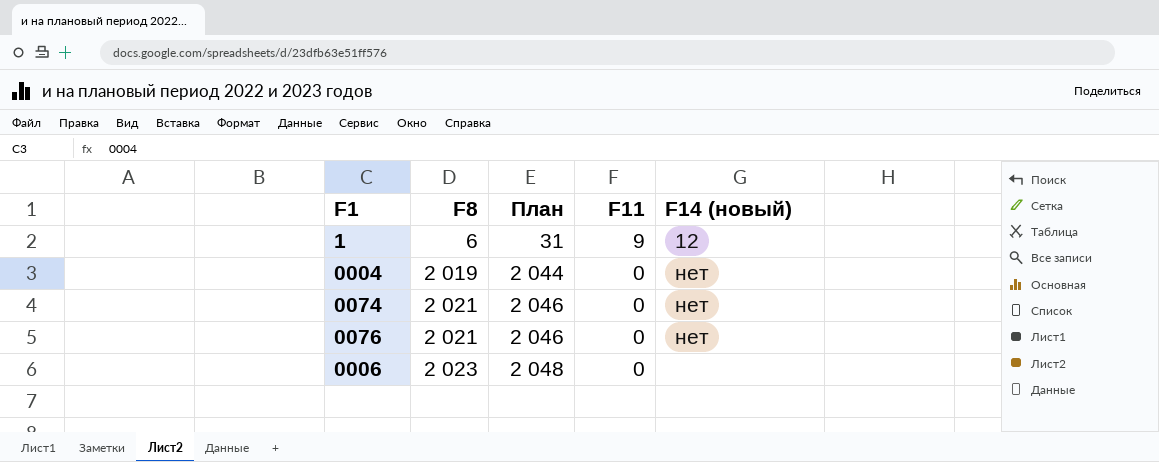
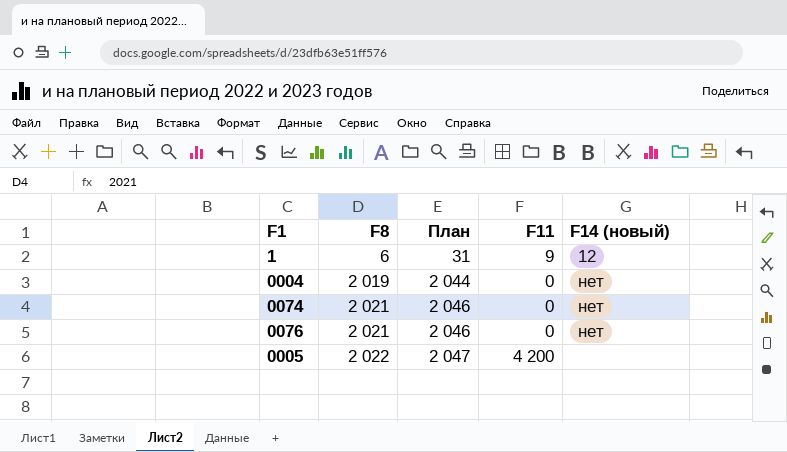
row 0006: 2 023 | 2 048 | 0 | none -> none
row 0005: none -> 2 022 | 2 047 | 4 200 | none

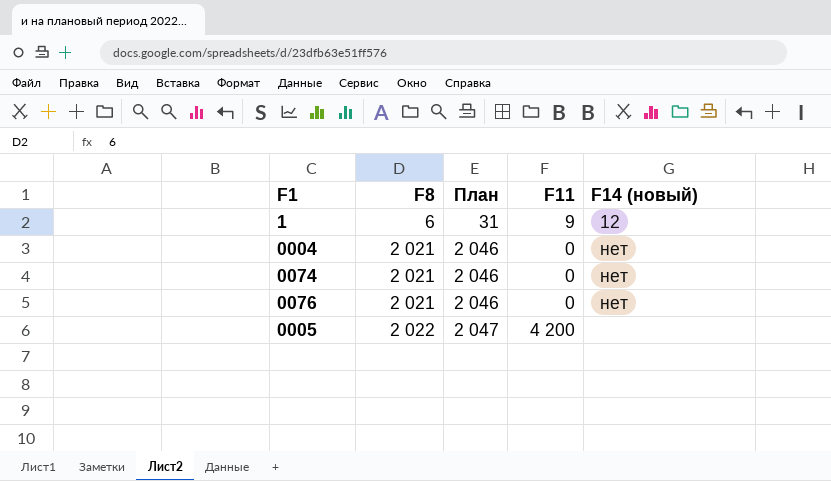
0004 | F8: 2 019 -> 2 021
0004 | План: 2 044 -> 2 046

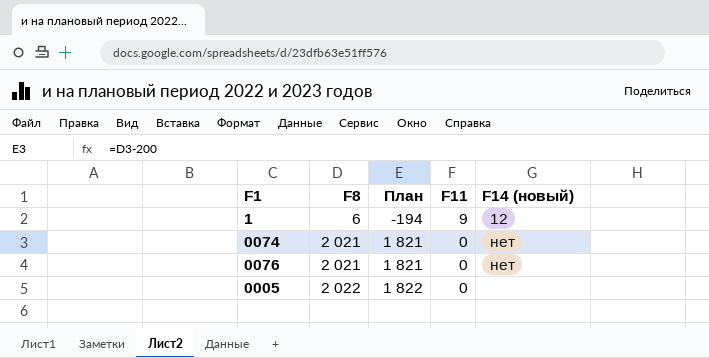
column План | formula: [F8] + 25 -> [F8] - 200
row 0004: 2 021 | 2 046 | 0 | нет -> none
0005 | F11: 4 200 -> 0

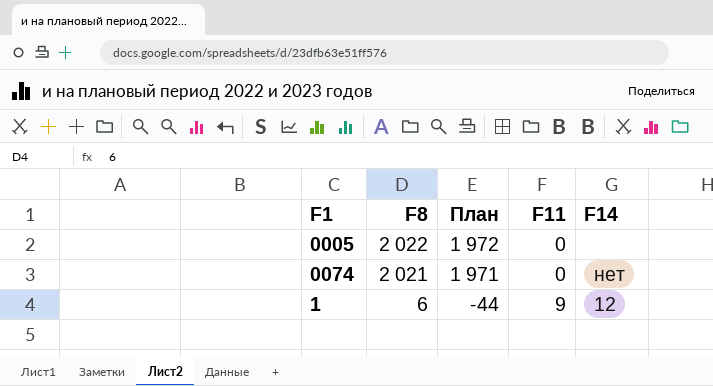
row order: F8 ascending -> F8 descending
column План | formula: [F8] - 200 -> [F8] - 50
column name: F14 (новый) -> F14
row 0076: 2 021 | 1 821 | 0 | нет -> none

